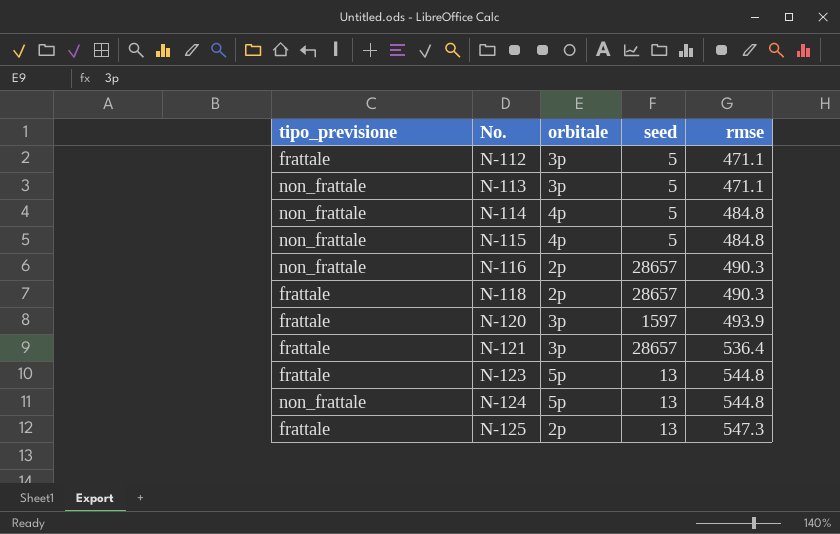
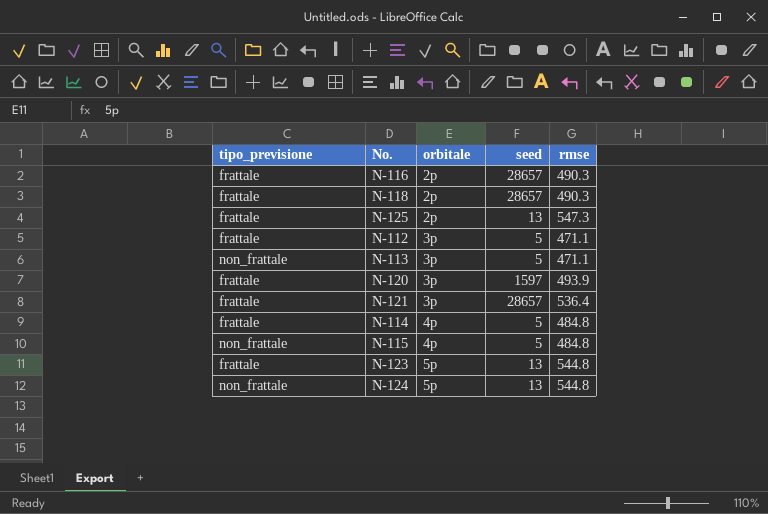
row order: No. ascending -> orbitale ascending
N-116 | tipo_previsione: non_frattale -> frattale
N-114 | tipo_previsione: non_frattale -> frattale

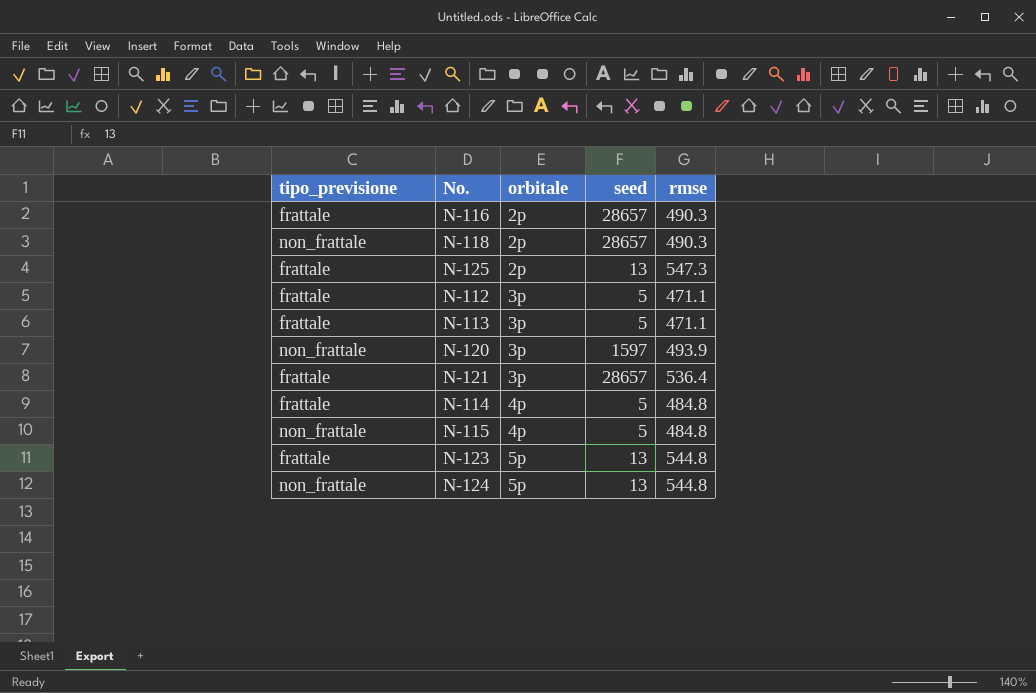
N-118 | tipo_previsione: frattale -> non_frattale
N-113 | tipo_previsione: non_frattale -> frattale
N-120 | tipo_previsione: frattale -> non_frattale

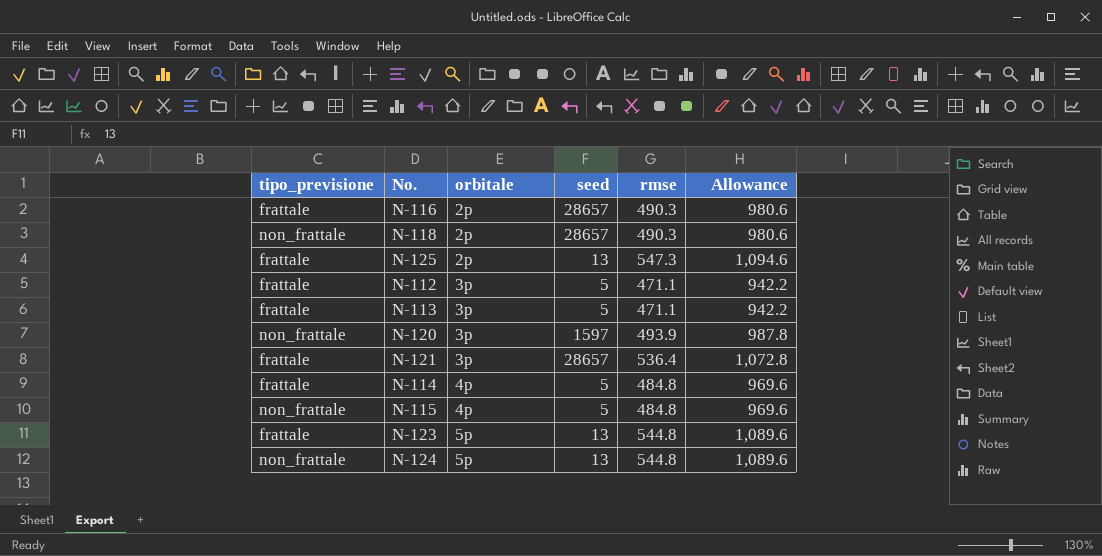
column Allowance | formula: none -> [rmse] * 2

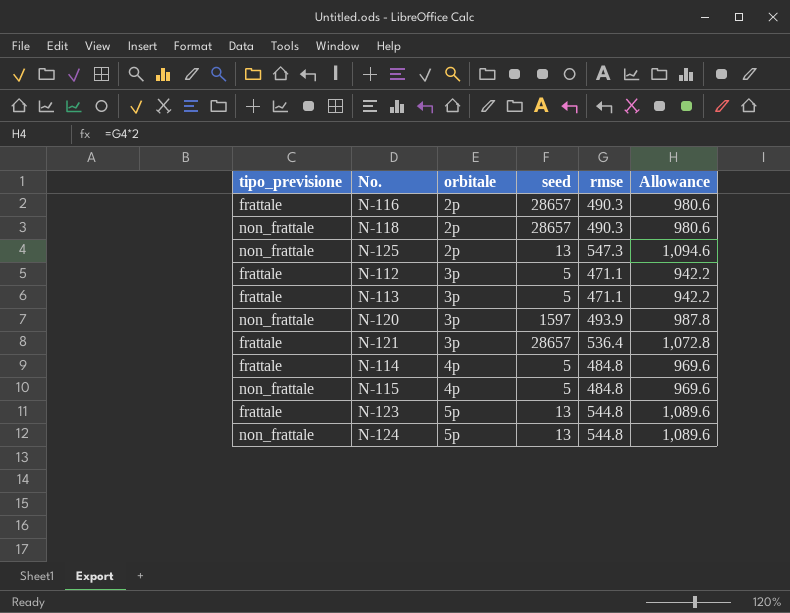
N-125 | tipo_previsione: frattale -> non_frattale

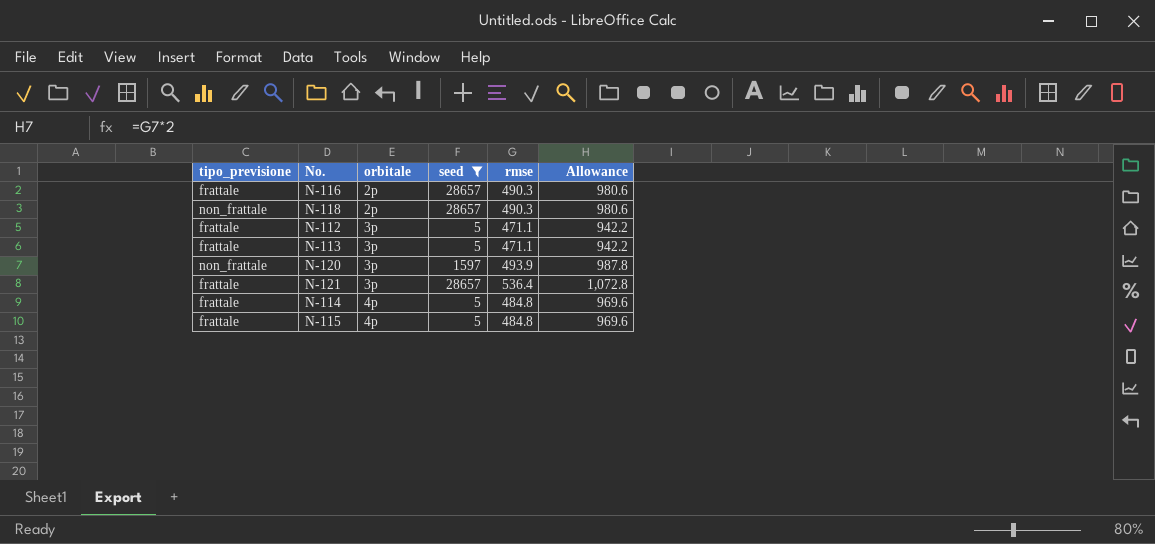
filter: none -> seed != 13
N-115 | tipo_previsione: non_frattale -> frattale

